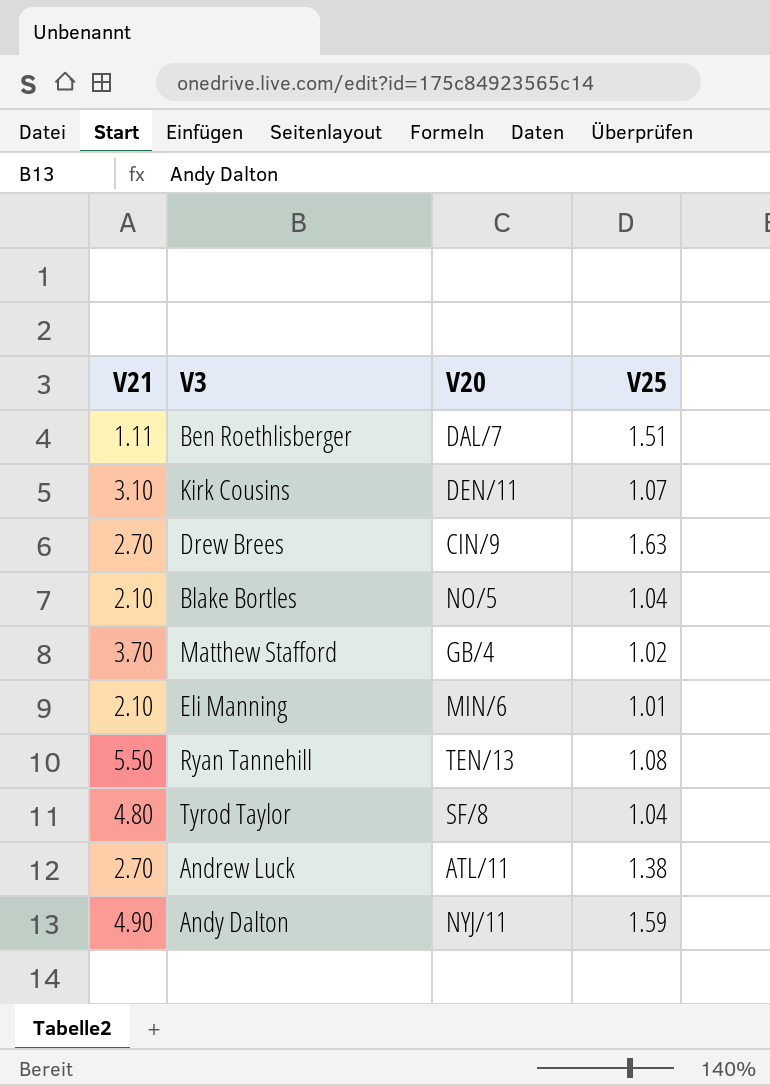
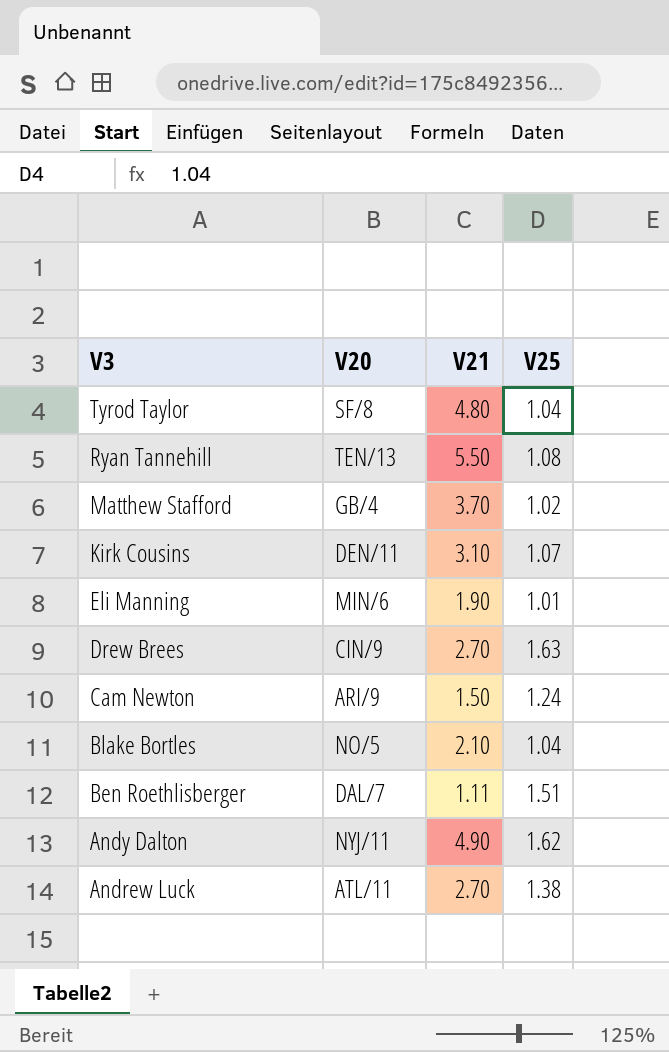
row order: none -> V3 descending
column V21 | position: 1 -> 3
Eli Manning | V21: 2.10 -> 1.90
row Cam Newton: none -> ARI/9 | 1.50 | 1.24
Andy Dalton | V25: 1.59 -> 1.62

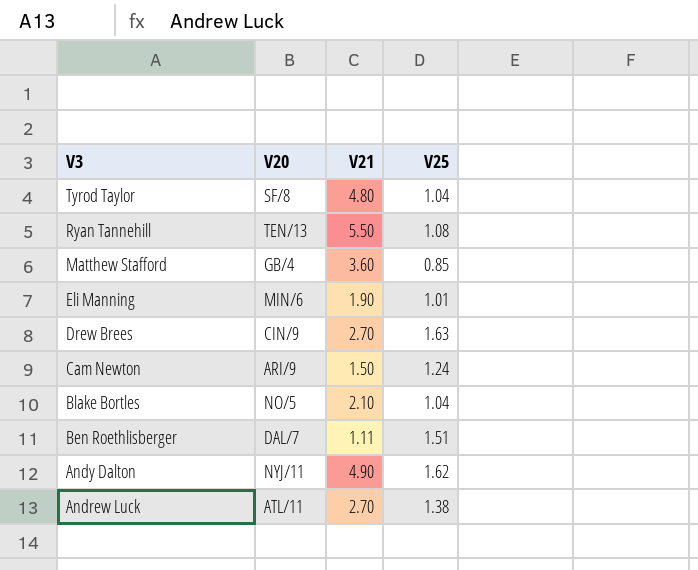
row Kirk Cousins: DEN/11 | 3.10 | 1.07 -> none
Matthew Stafford | V21: 3.70 -> 3.60
Matthew Stafford | V25: 1.02 -> 0.85

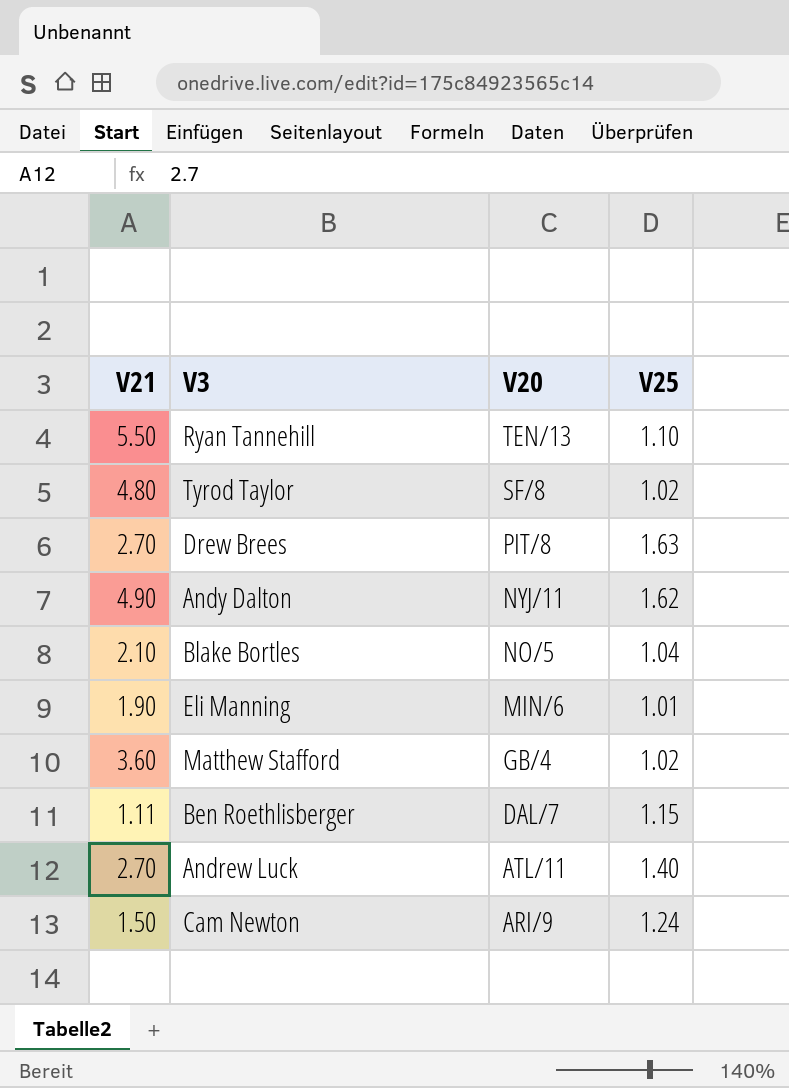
row order: V3 descending -> V20 descending
column V21 | position: 3 -> 1
Ryan Tannehill | V25: 1.08 -> 1.10
Tyrod Taylor | V25: 1.04 -> 1.02
Drew Brees | V20: CIN/9 -> PIT/8
Matthew Stafford | V25: 0.85 -> 1.02
Ben Roethlisberger | V25: 1.51 -> 1.15
Andrew Luck | V25: 1.38 -> 1.40

